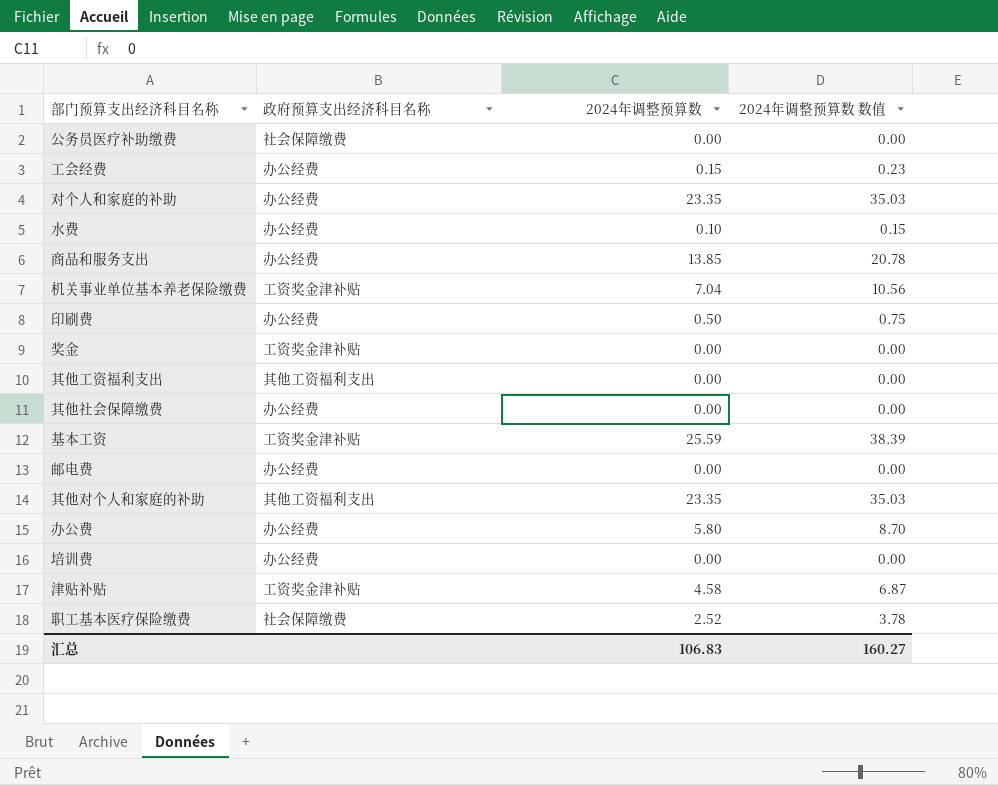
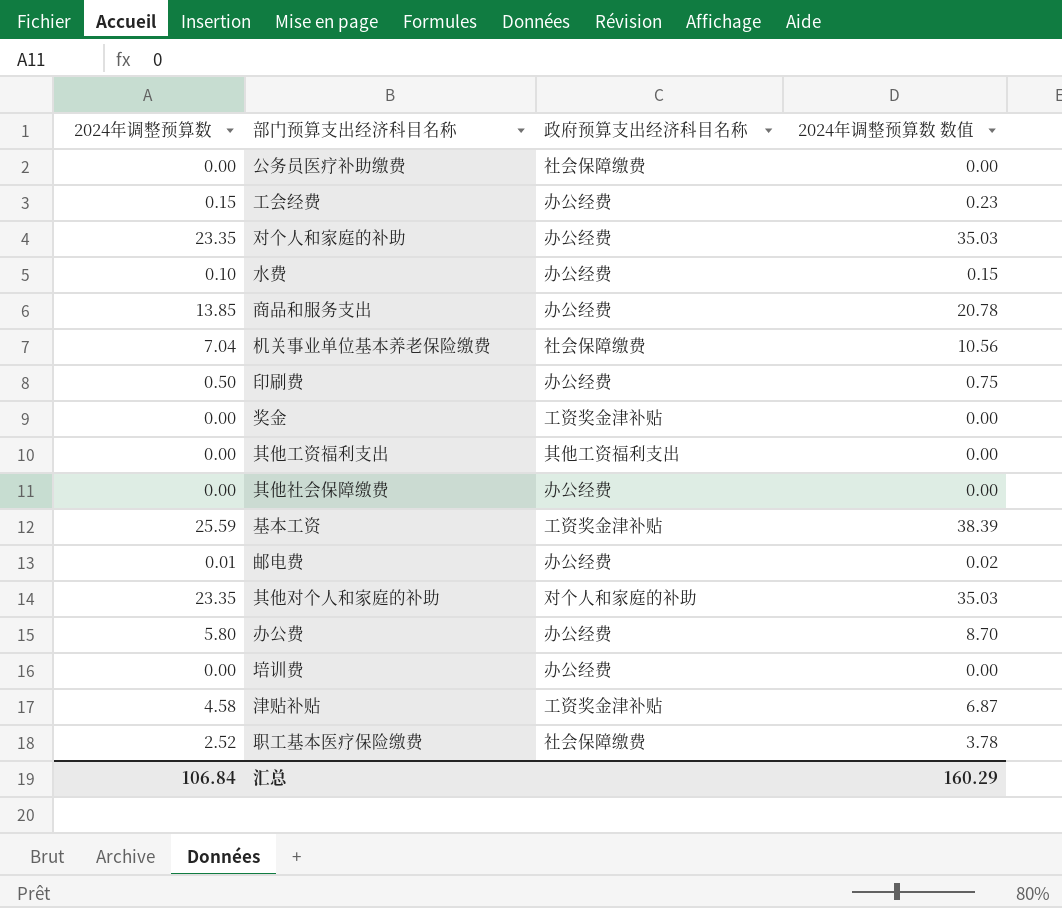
column 2024年调整预算数 | position: 3 -> 1
机关事业单位基本养老保险缴费 | 政府预算支出经济科目名称: 工资奖金津补贴 -> 社会保障缴费
邮电费 | 2024年调整预算数: 0.00 -> 0.01
邮电费 | 2024年调整预算数 数值: 0.00 -> 0.02
其他对个人和家庭的补助 | 政府预算支出经济科目名称: 其他工资福利支出 -> 对个人和家庭的补助
汇总 | 2024年调整预算数: 106.83 -> 106.84
汇总 | 2024年调整预算数 数值: 160.27 -> 160.29

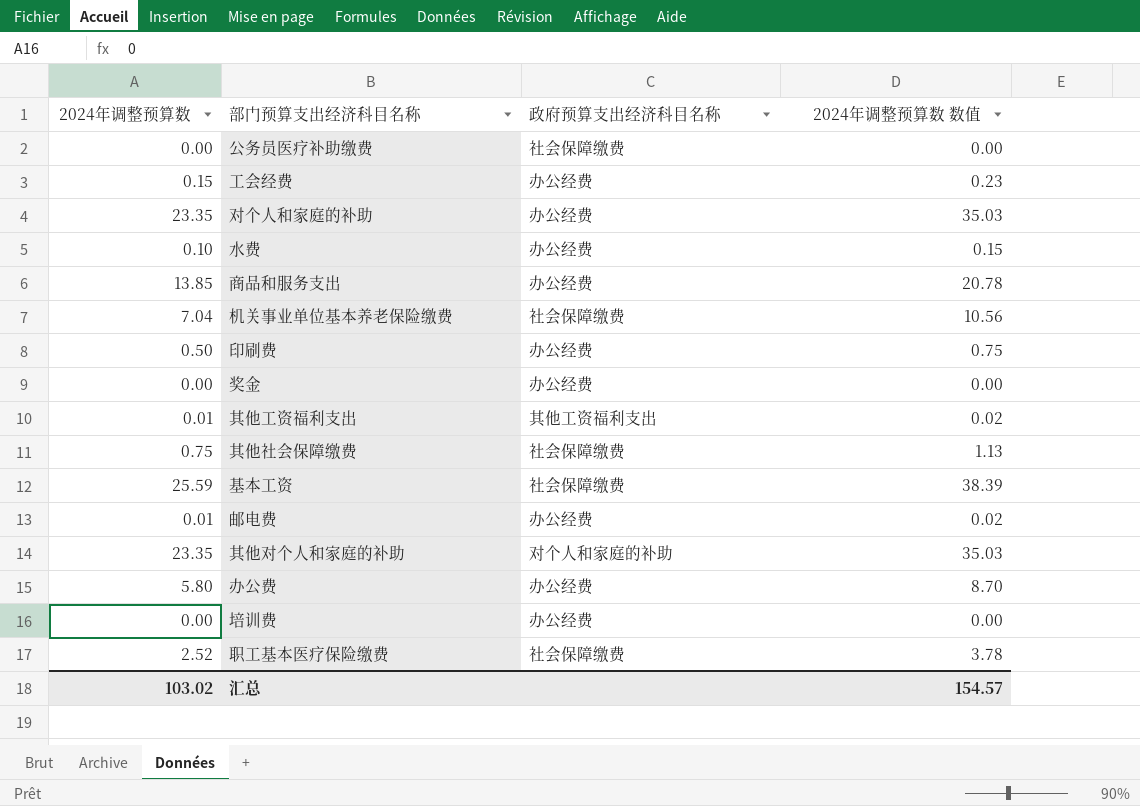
row 津贴补贴: 4.58 | 工资奖金津补贴 | 6.87 -> none
奖金 | 政府预算支出经济科目名称: 工资奖金津补贴 -> 办公经费
其他工资福利支出 | 2024年调整预算数: 0.00 -> 0.01
其他工资福利支出 | 2024年调整预算数 数值: 0.00 -> 0.02
其他社会保障缴费 | 2024年调整预算数: 0.00 -> 0.75
其他社会保障缴费 | 政府预算支出经济科目名称: 办公经费 -> 社会保障缴费
其他社会保障缴费 | 2024年调整预算数 数值: 0.00 -> 1.13
基本工资 | 政府预算支出经济科目名称: 工资奖金津补贴 -> 社会保障缴费
汇总 | 2024年调整预算数: 106.84 -> 103.02
汇总 | 2024年调整预算数 数值: 160.29 -> 154.57

